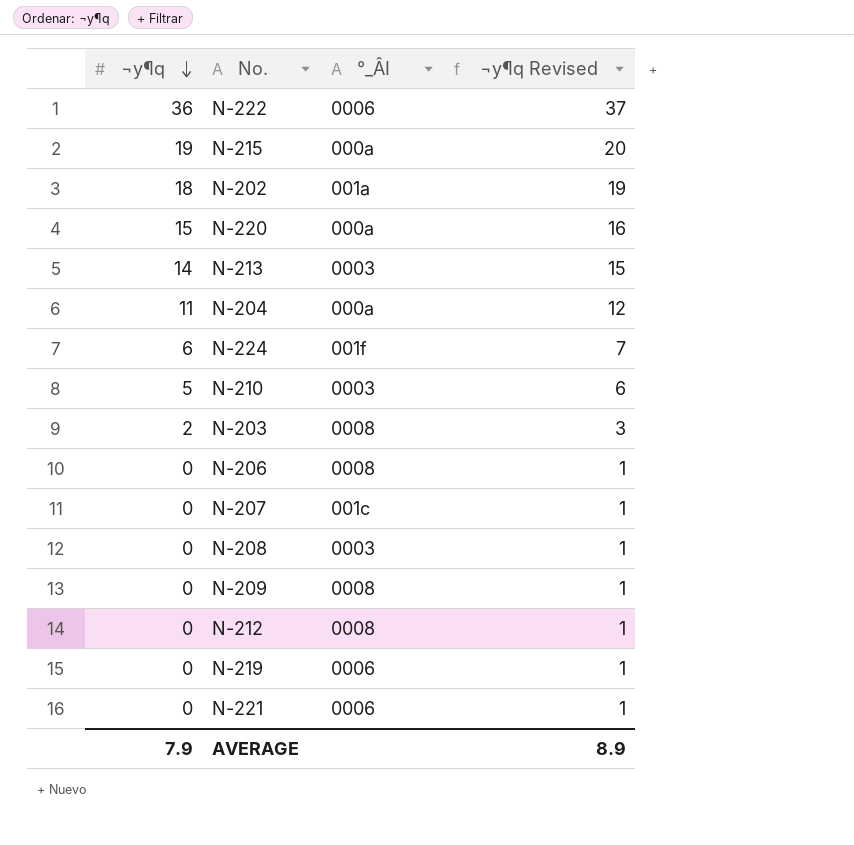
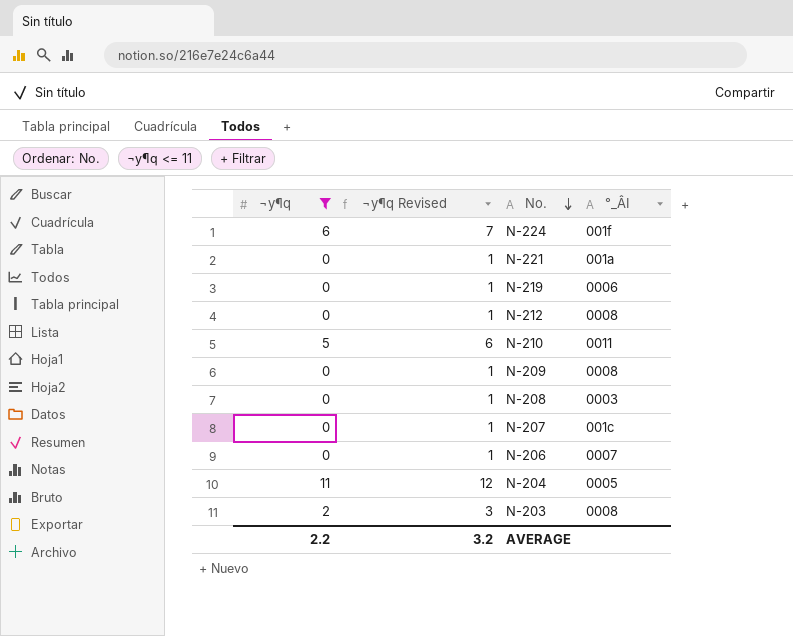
filter: none -> ¬y¶q <= 11
row order: ¬y¶q descending -> No. descending
column ¬y¶q Revised | position: 4 -> 2
N-221 | °_ÂI: 0006 -> 001a
N-210 | °_ÂI: 0003 -> 0011
N-206 | °_ÂI: 0008 -> 0007
N-204 | °_ÂI: 000a -> 0005
AVERAGE | ¬y¶q: 7.9 -> 2.2
AVERAGE | ¬y¶q Revised: 8.9 -> 3.2

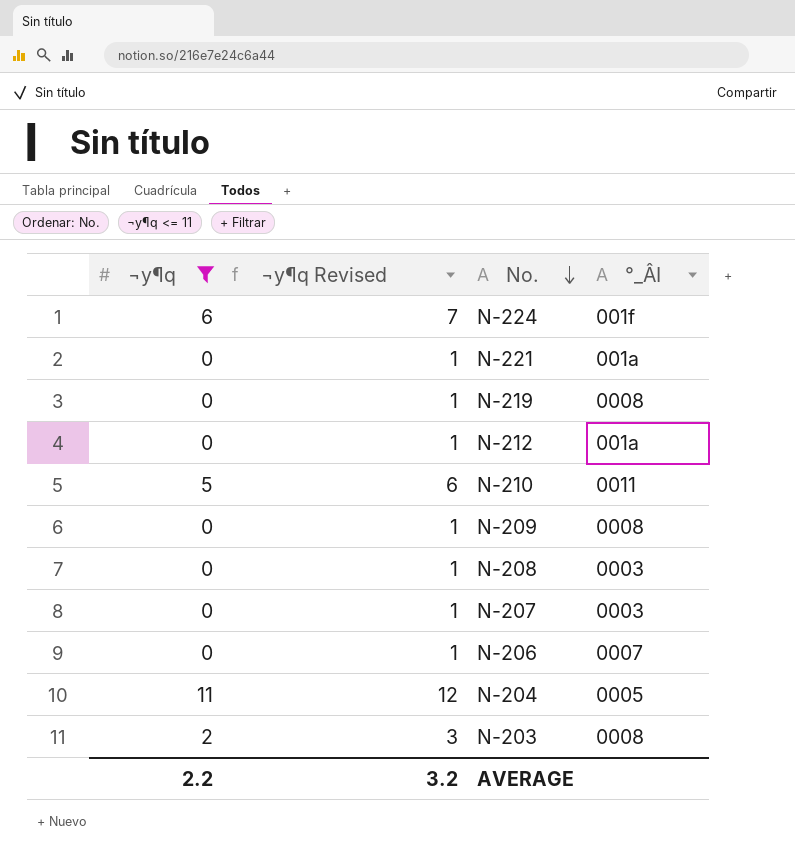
N-219 | °_ÂI: 0006 -> 0008
N-212 | °_ÂI: 0008 -> 001a
N-207 | °_ÂI: 001c -> 0003

